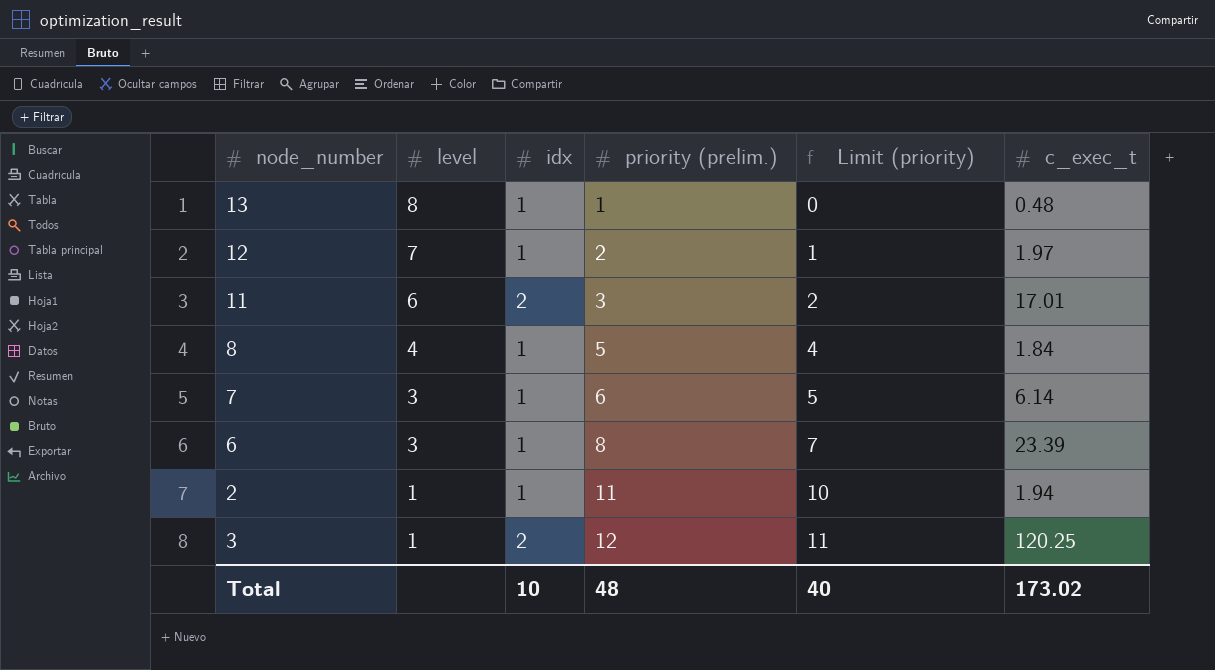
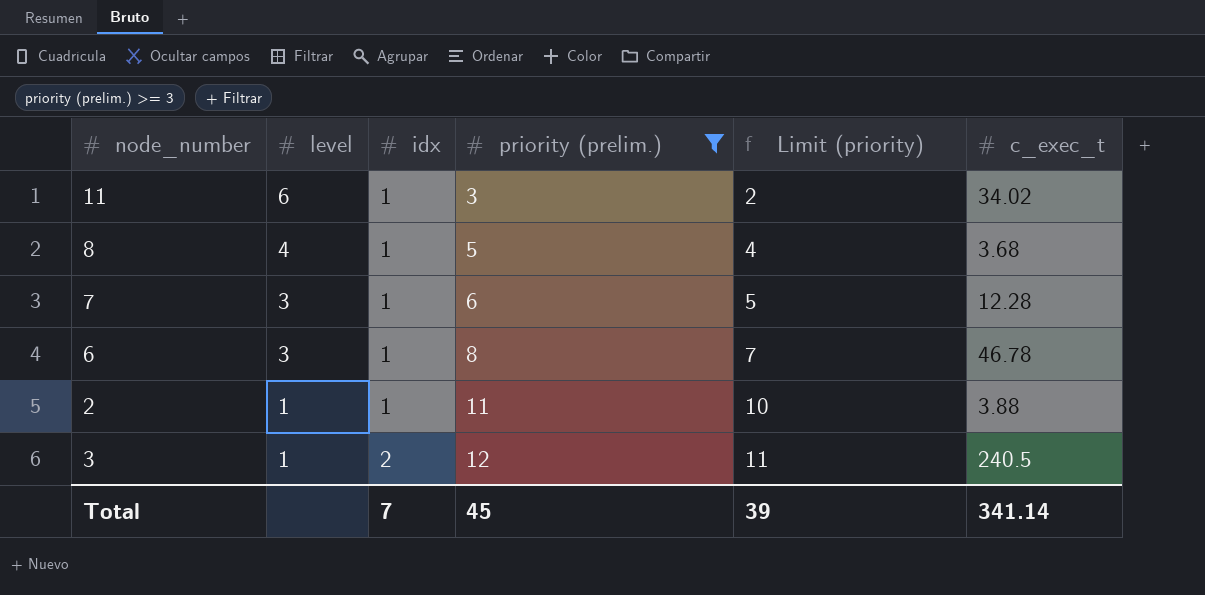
filter: none -> priority (prelim.) >= 3
11 | idx: 2 -> 1
11 | c_exec_t: 17.01 -> 34.02
8 | c_exec_t: 1.84 -> 3.68
7 | c_exec_t: 6.14 -> 12.28
6 | c_exec_t: 23.39 -> 46.78
2 | c_exec_t: 1.94 -> 3.88
3 | c_exec_t: 120.25 -> 240.5
Total | idx: 10 -> 7
Total | priority (prelim.): 48 -> 45
Total | Limit (priority): 40 -> 39
Total | c_exec_t: 173.02 -> 341.14

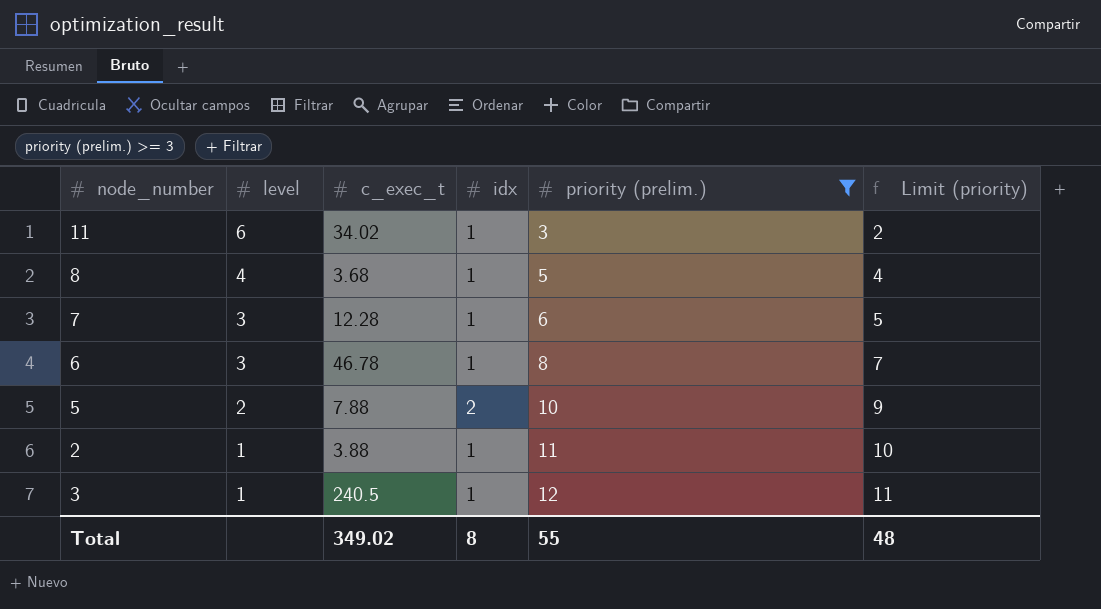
column c_exec_t | position: 6 -> 3
row 5: none -> 2 | 7.88 | 2 | 10 | 9
3 | idx: 2 -> 1
Total | c_exec_t: 341.14 -> 349.02
Total | idx: 7 -> 8
Total | priority (prelim.): 45 -> 55
Total | Limit (priority): 39 -> 48

